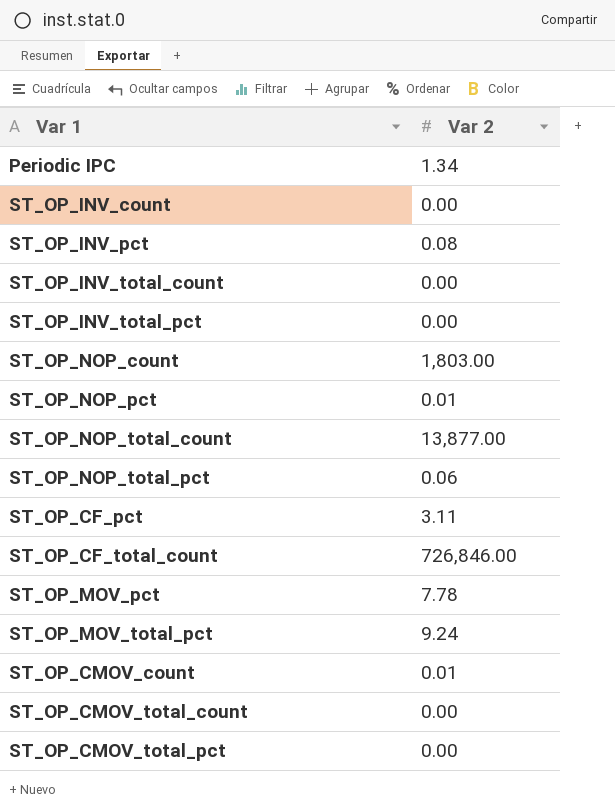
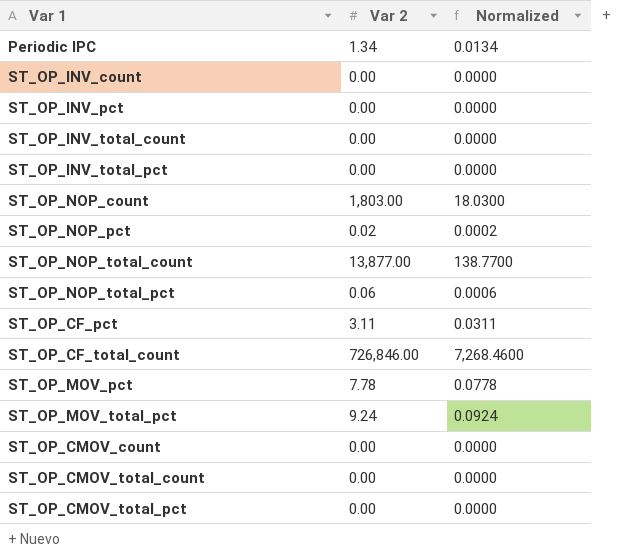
column Normalized | formula: none -> [Var 2] * 0.01
ST_OP_INV_pct | Var 2: 0.08 -> 0.00
ST_OP_NOP_pct | Var 2: 0.01 -> 0.02
ST_OP_CMOV_count | Var 2: 0.01 -> 0.00

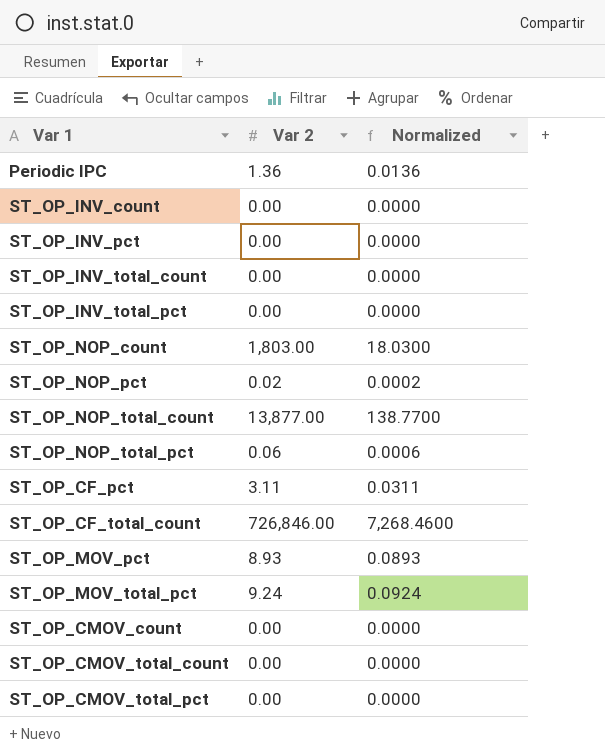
Periodic IPC | Var 2: 1.34 -> 1.36
Periodic IPC | Normalized: 0.0134 -> 0.0136
ST_OP_MOV_pct | Var 2: 7.78 -> 8.93
ST_OP_MOV_pct | Normalized: 0.0778 -> 0.0893

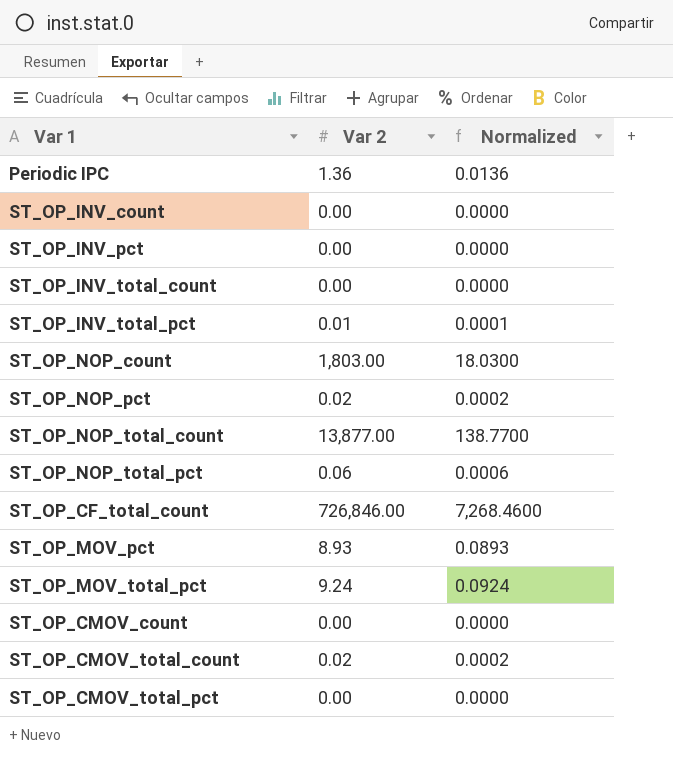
row ST_OP_CF_pct: 3.11 | 0.0311 -> none
ST_OP_INV_total_pct | Var 2: 0.00 -> 0.01
ST_OP_INV_total_pct | Normalized: 0.0000 -> 0.0001
ST_OP_CMOV_total_count | Var 2: 0.00 -> 0.02
ST_OP_CMOV_total_count | Normalized: 0.0000 -> 0.0002

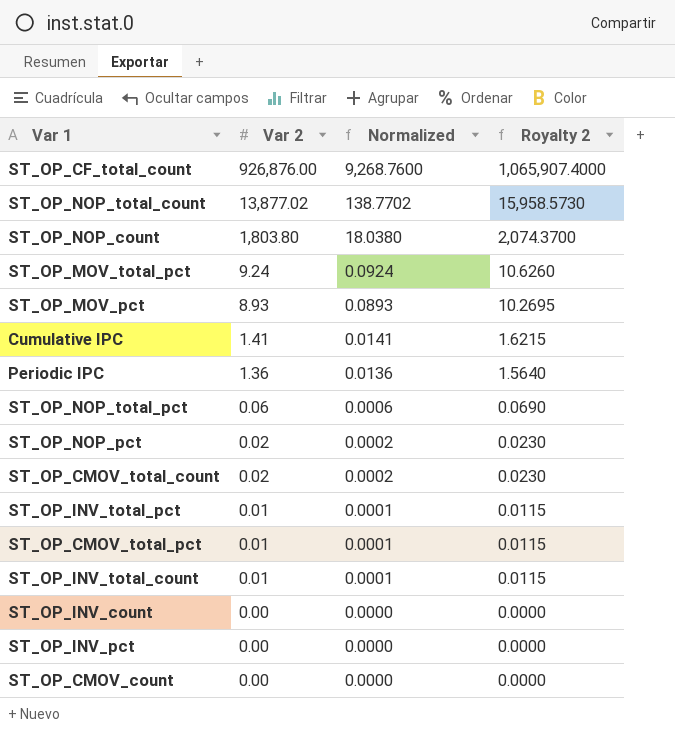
row order: none -> Var 2 descending
column Royalty 2 | formula: none -> [Var 2] * 1.15
ST_OP_CF_total_count | Var 2: 726,846.00 -> 926,876.00
ST_OP_CF_total_count | Normalized: 7,268.4600 -> 9,268.7600
ST_OP_NOP_total_count | Var 2: 13,877.00 -> 13,877.02
ST_OP_NOP_total_count | Normalized: 138.7700 -> 138.7702
ST_OP_NOP_count | Var 2: 1,803.00 -> 1,803.80
ST_OP_NOP_count | Normalized: 18.0300 -> 18.0380
row Cumulative IPC: none -> 1.41 | 0.0141 | 1.6215
ST_OP_CMOV_total_pct | Var 2: 0.00 -> 0.01
ST_OP_CMOV_total_pct | Normalized: 0.0000 -> 0.0001
ST_OP_INV_total_count | Var 2: 0.00 -> 0.01
ST_OP_INV_total_count | Normalized: 0.0000 -> 0.0001

